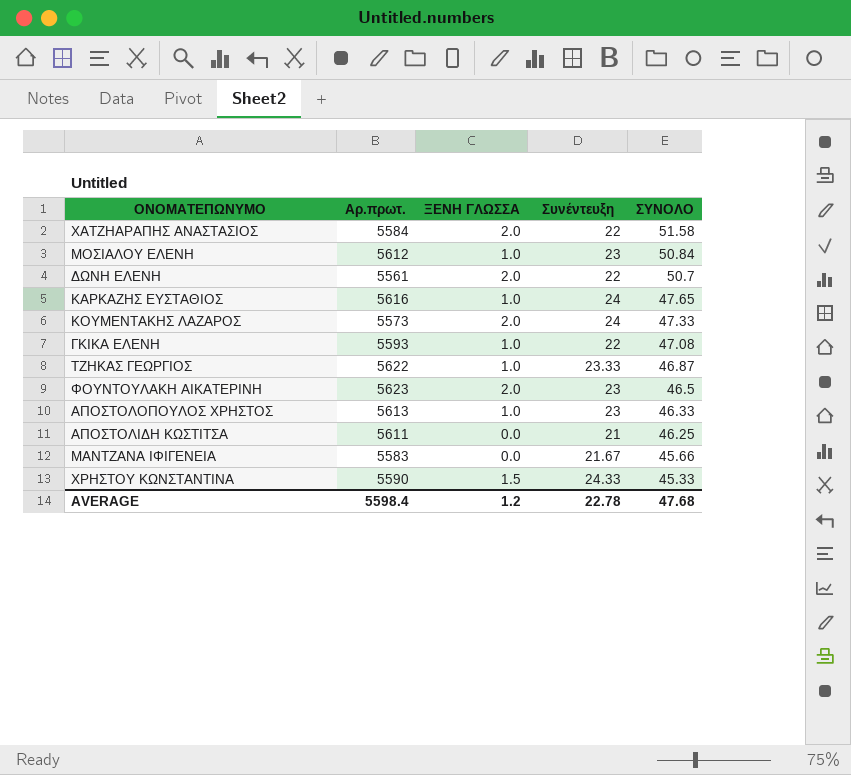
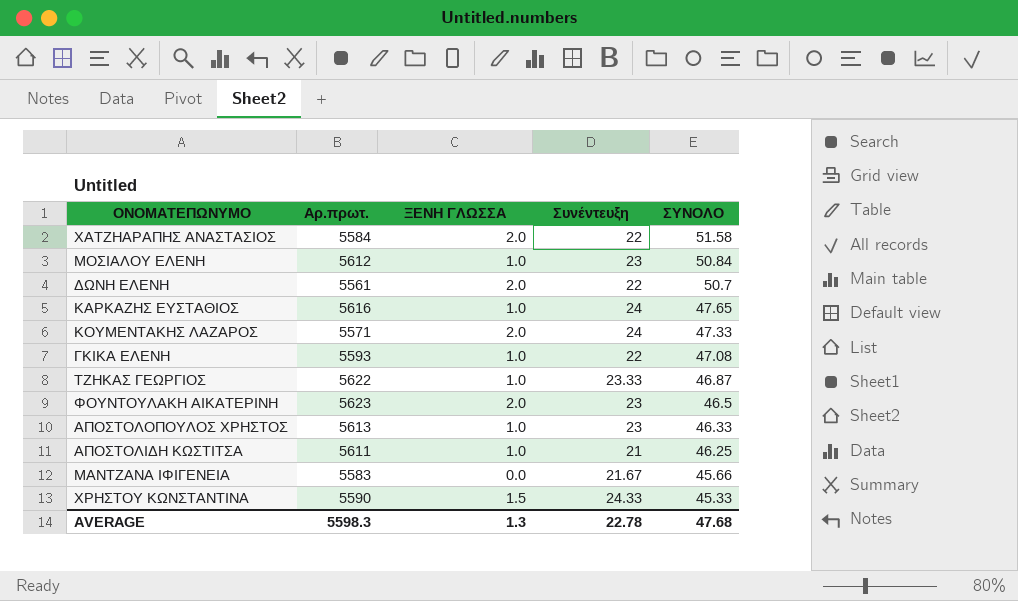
ΚΟΥΜΕΝΤΑΚΗΣ ΛΑΖΑΡΟΣ | Αρ.πρωτ.: 5573 -> 5571
ΑΠΟΣΤΟΛΙΔΗ ΚΩΣΤΙΤΣΑ | ΞΕΝΗ ΓΛΩΣΣΑ: 0.0 -> 1.0
AVERAGE | Αρ.πρωτ.: 5598.4 -> 5598.3
AVERAGE | ΞΕΝΗ ΓΛΩΣΣΑ: 1.2 -> 1.3

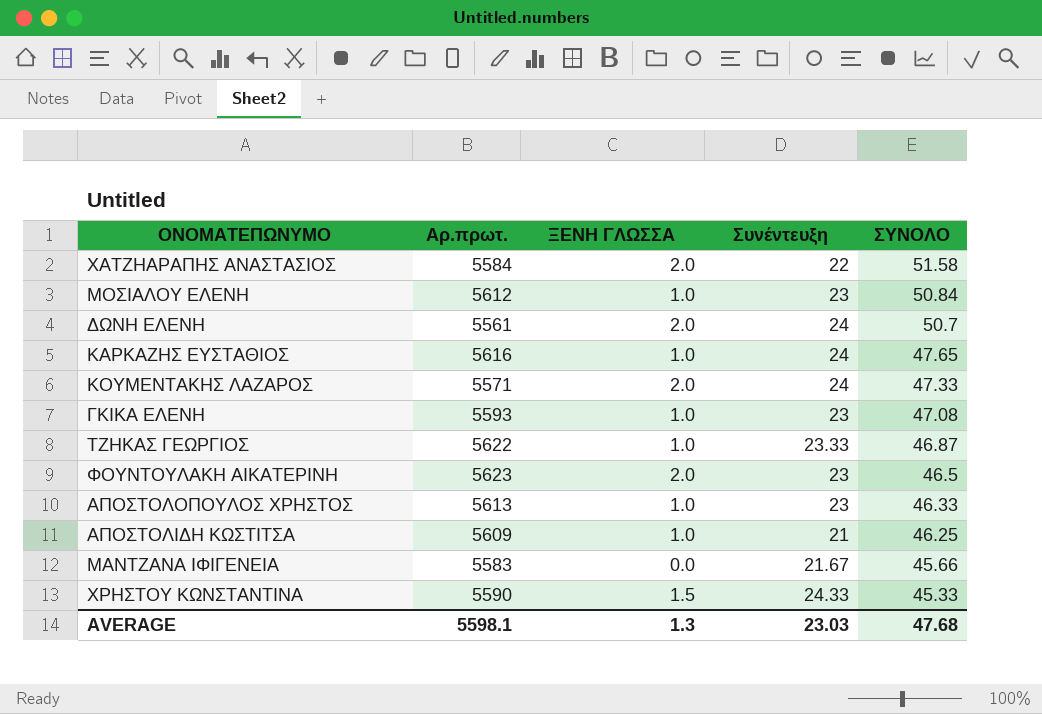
ΔΩΝΗ ΕΛΕΝΗ | Συνέντευξη: 22 -> 24
ΓΚΙΚΑ ΕΛΕΝΗ | Συνέντευξη: 22 -> 23
ΑΠΟΣΤΟΛΙΔΗ ΚΩΣΤΙΤΣΑ | Αρ.πρωτ.: 5611 -> 5609
AVERAGE | Αρ.πρωτ.: 5598.3 -> 5598.1
AVERAGE | Συνέντευξη: 22.78 -> 23.03

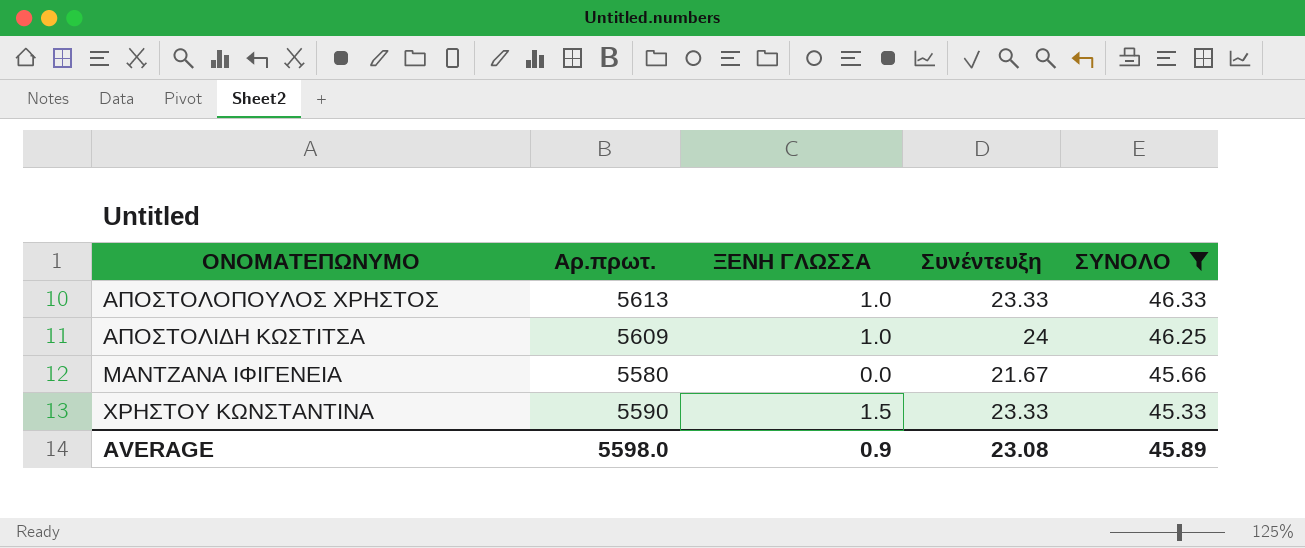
filter: none -> ΣΥΝΟΛΟ <= 46.33
ΑΠΟΣΤΟΛΟΠΟΥΛΟΣ ΧΡΗΣΤΟΣ | Συνέντευξη: 23 -> 23.33
ΑΠΟΣΤΟΛΙΔΗ ΚΩΣΤΙΤΣΑ | Συνέντευξη: 21 -> 24
ΜΑΝΤΖΑΝΑ ΙΦΙΓΕΝΕΙΑ | Αρ.πρωτ.: 5583 -> 5580
ΧΡΗΣΤΟΥ ΚΩΝΣΤΑΝΤΙΝΑ | Συνέντευξη: 24.33 -> 23.33
AVERAGE | Αρ.πρωτ.: 5598.1 -> 5598.0
AVERAGE | ΞΕΝΗ ΓΛΩΣΣΑ: 1.3 -> 0.9
AVERAGE | Συνέντευξη: 23.03 -> 23.08
AVERAGE | ΣΥΝΟΛΟ: 47.68 -> 45.89

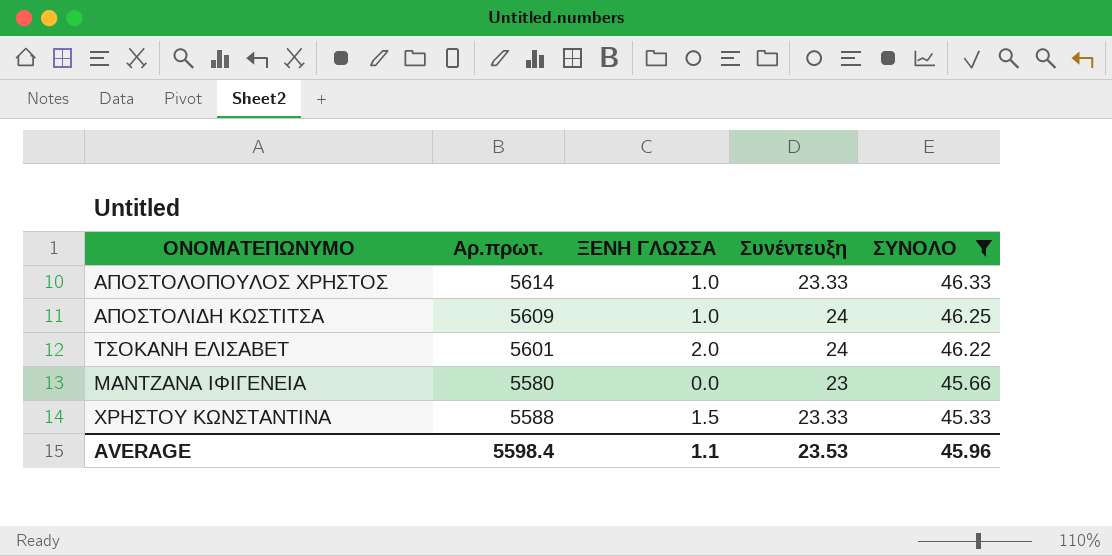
ΑΠΟΣΤΟΛΟΠΟΥΛΟΣ ΧΡΗΣΤΟΣ | Αρ.πρωτ.: 5613 -> 5614
row ΤΣΟΚΑΝΗ ΕΛΙΣΑΒΕΤ: none -> 5601 | 2.0 | 24 | 46.22
ΜΑΝΤΖΑΝΑ ΙΦΙΓΕΝΕΙΑ | Συνέντευξη: 21.67 -> 23
ΧΡΗΣΤΟΥ ΚΩΝΣΤΑΝΤΙΝΑ | Αρ.πρωτ.: 5590 -> 5588
AVERAGE | Αρ.πρωτ.: 5598.0 -> 5598.4
AVERAGE | ΞΕΝΗ ΓΛΩΣΣΑ: 0.9 -> 1.1
AVERAGE | Συνέντευξη: 23.08 -> 23.53
AVERAGE | ΣΥΝΟΛΟ: 45.89 -> 45.96

